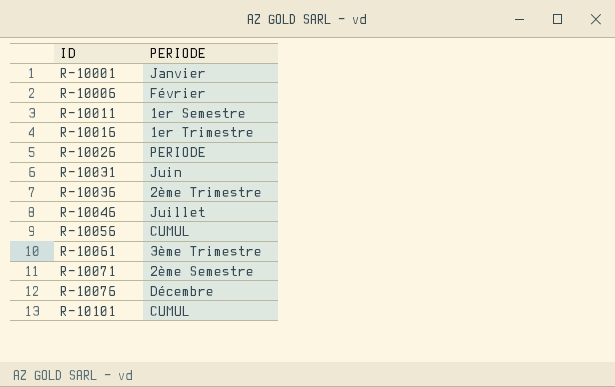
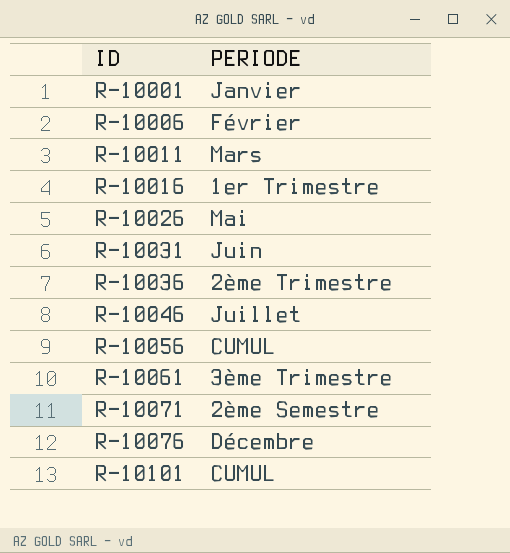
R-10011 | PERIODE: 1er Semestre -> Mars
R-10026 | PERIODE: PERIODE -> Mai

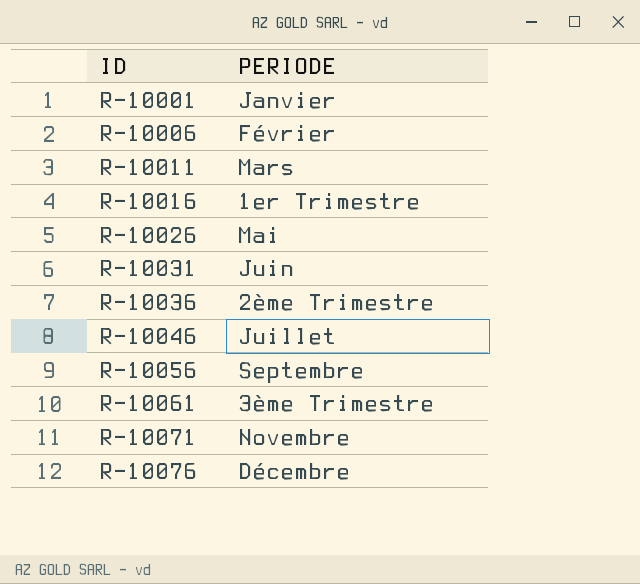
row R-10101: CUMUL -> none
R-10056 | PERIODE: CUMUL -> Septembre
R-10071 | PERIODE: 2ème Semestre -> Novembre

